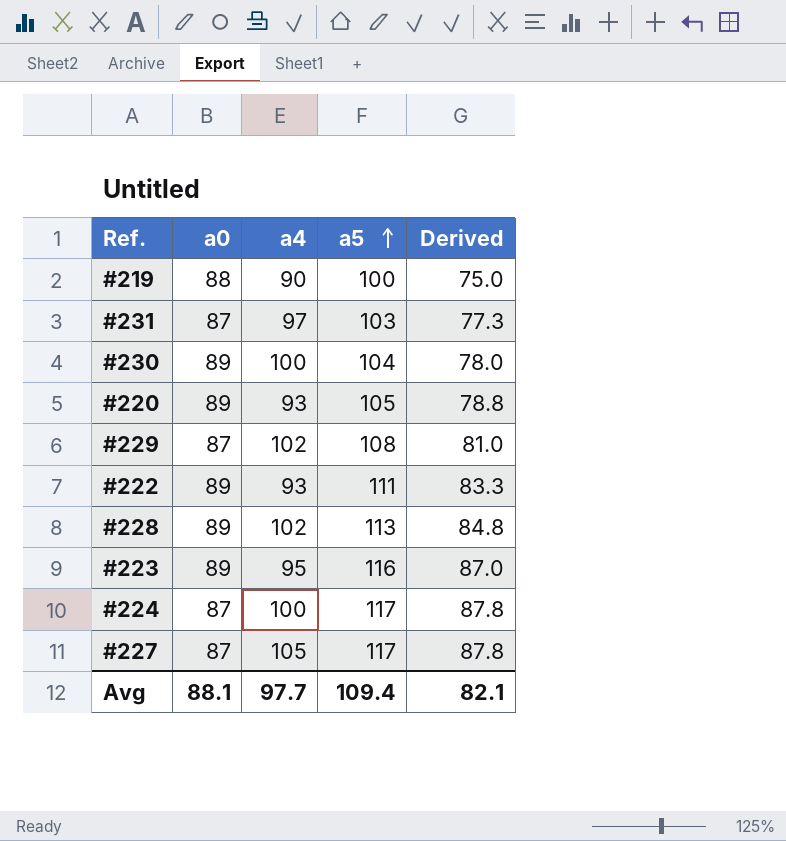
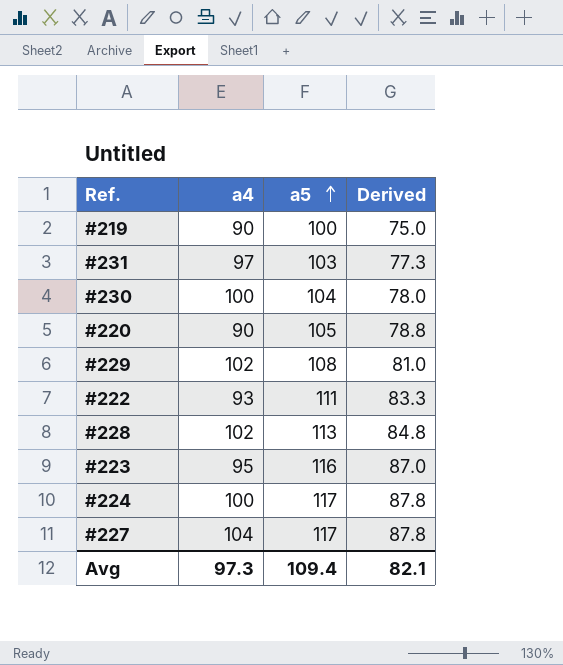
column a0 | position: 2 -> none
#220 | a4: 93 -> 90
#227 | a4: 105 -> 104
Avg | a4: 97.7 -> 97.3

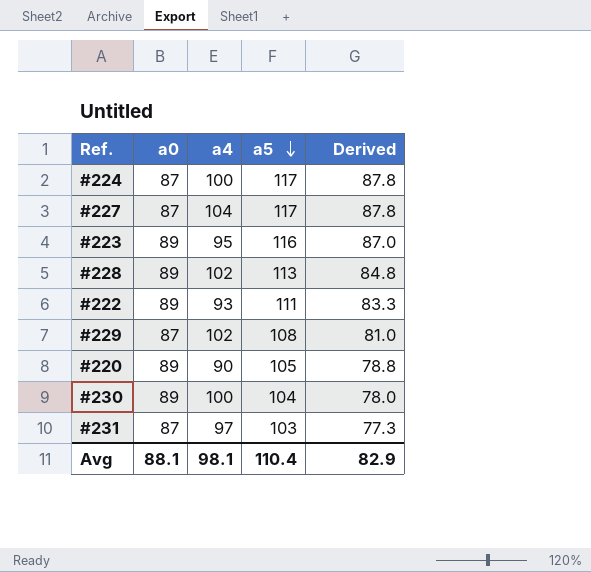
row order: a5 ascending -> a5 descending
column a0 | position: none -> 2
row #219: 90 | 100 | 75.0 -> none
Avg | a4: 97.3 -> 98.1
Avg | a5: 109.4 -> 110.4
Avg | Derived: 82.1 -> 82.9

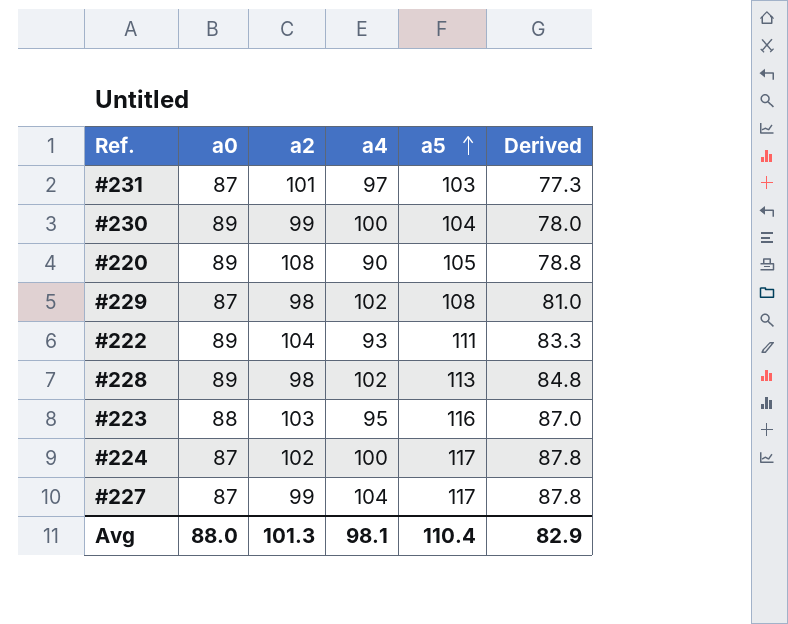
row order: a5 descending -> a5 ascending
column a2 | position: none -> 3
#223 | a0: 89 -> 88
Avg | a0: 88.1 -> 88.0

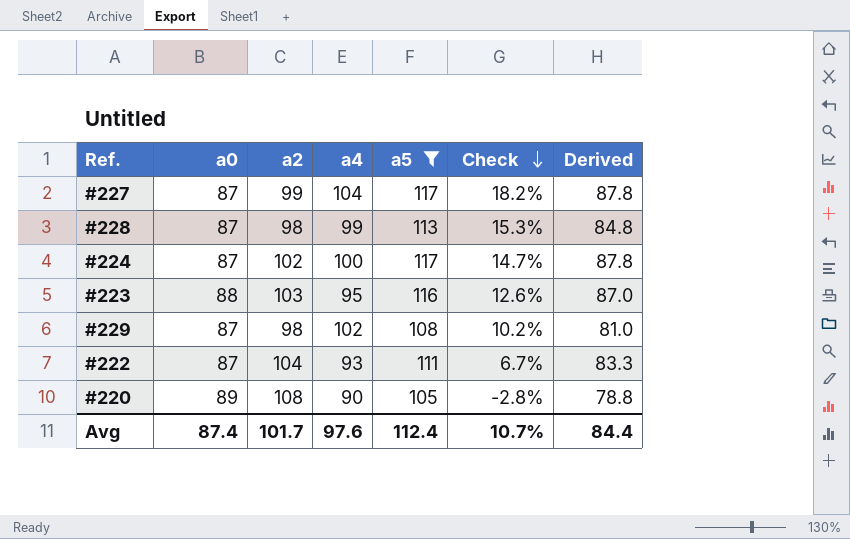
filter: none -> a5 >= 105
row order: a5 ascending -> Check descending
column Check | formula: none -> ([a5] - [a2]) / [a2]
#228 | a0: 89 -> 87
#228 | a4: 102 -> 99
#222 | a0: 89 -> 87
Avg | a0: 88.0 -> 87.4
Avg | a2: 101.3 -> 101.7
Avg | a4: 98.1 -> 97.6
Avg | a5: 110.4 -> 112.4
Avg | Derived: 82.9 -> 84.4

